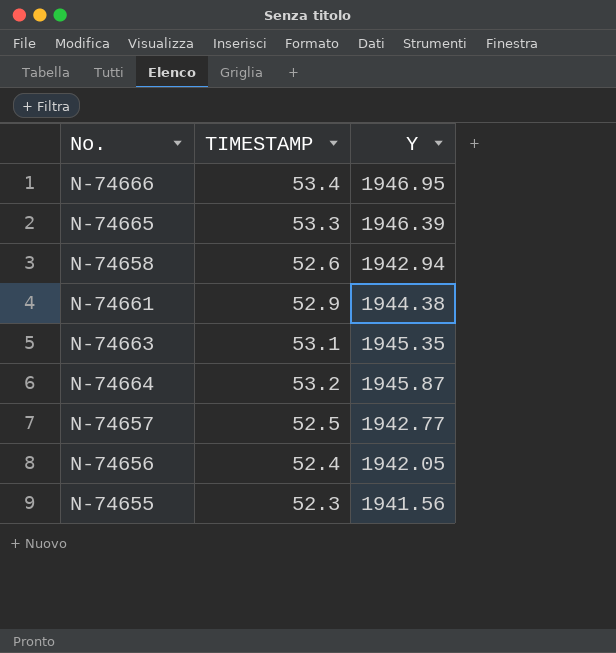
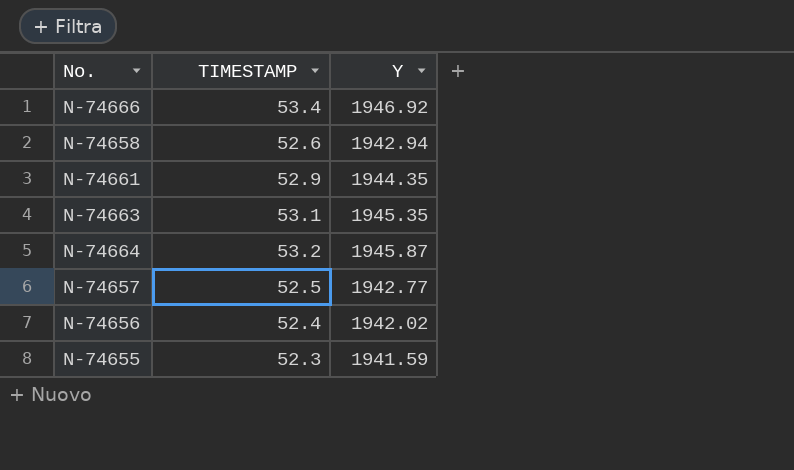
row N-74665: 53.3 | 1946.39 -> none
N-74666 | Y: 1946.95 -> 1946.92
N-74661 | Y: 1944.38 -> 1944.35
N-74656 | Y: 1942.05 -> 1942.02
N-74655 | Y: 1941.56 -> 1941.59

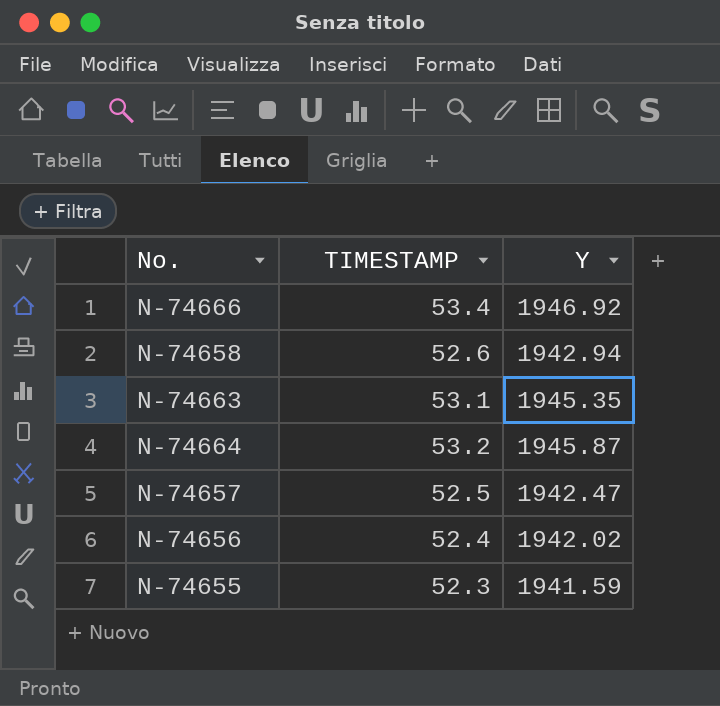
row N-74661: 52.9 | 1944.35 -> none
N-74657 | Y: 1942.77 -> 1942.47

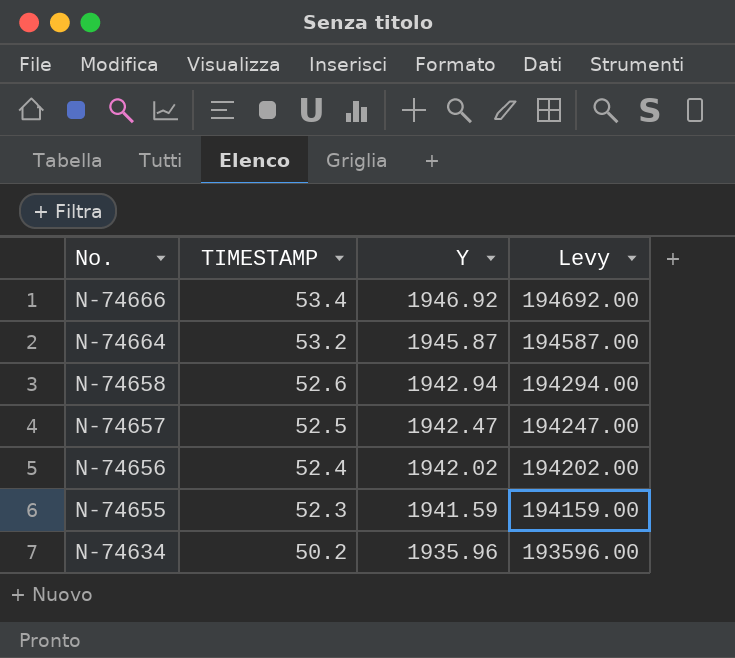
row order: none -> No. descending
column Levy | formula: none -> [Y] * 100
row N-74663: 53.1 | 1945.35 -> none
row N-74634: none -> 50.2 | 1935.96 | 193596.00

